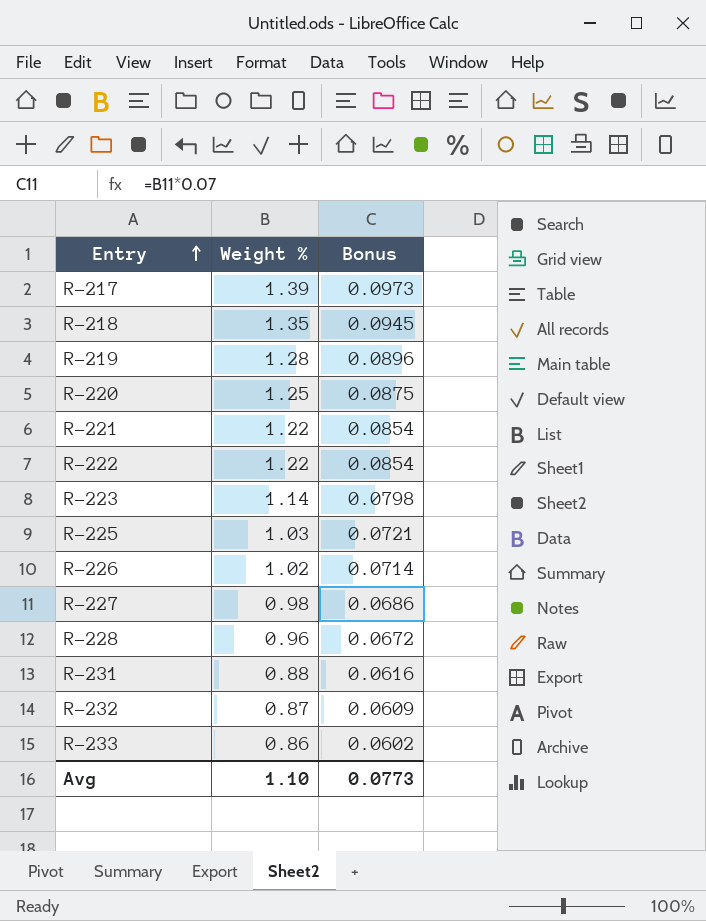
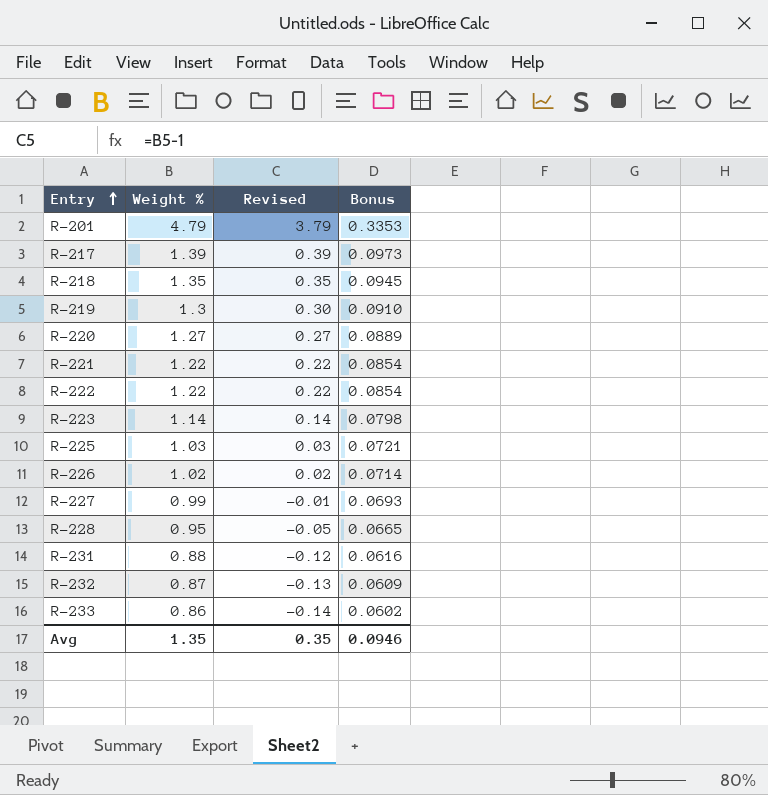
column Revised | formula: none -> [Weight %] - 1
row R-201: none -> 4.79 | 3.79 | 0.3353
R-219 | Weight %: 1.28 -> 1.3
R-219 | Bonus: 0.0896 -> 0.0910
R-220 | Weight %: 1.25 -> 1.27
R-220 | Bonus: 0.0875 -> 0.0889
R-227 | Weight %: 0.98 -> 0.99
R-227 | Bonus: 0.0686 -> 0.0693
R-228 | Weight %: 0.96 -> 0.95
R-228 | Bonus: 0.0672 -> 0.0665
Avg | Weight %: 1.10 -> 1.35
Avg | Bonus: 0.0773 -> 0.0946

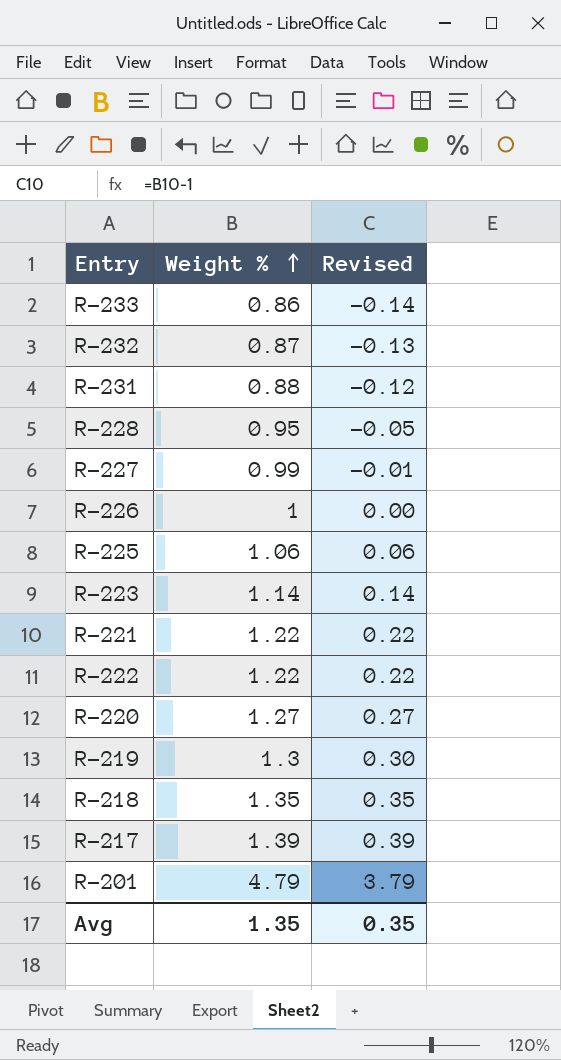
row order: Entry ascending -> Weight % ascending
column Bonus | formula: [Weight %] * 0.07 -> none
R-226 | Weight %: 1.02 -> 1
R-226 | Revised: 0.02 -> 0.00
R-225 | Weight %: 1.03 -> 1.06
R-225 | Revised: 0.03 -> 0.06

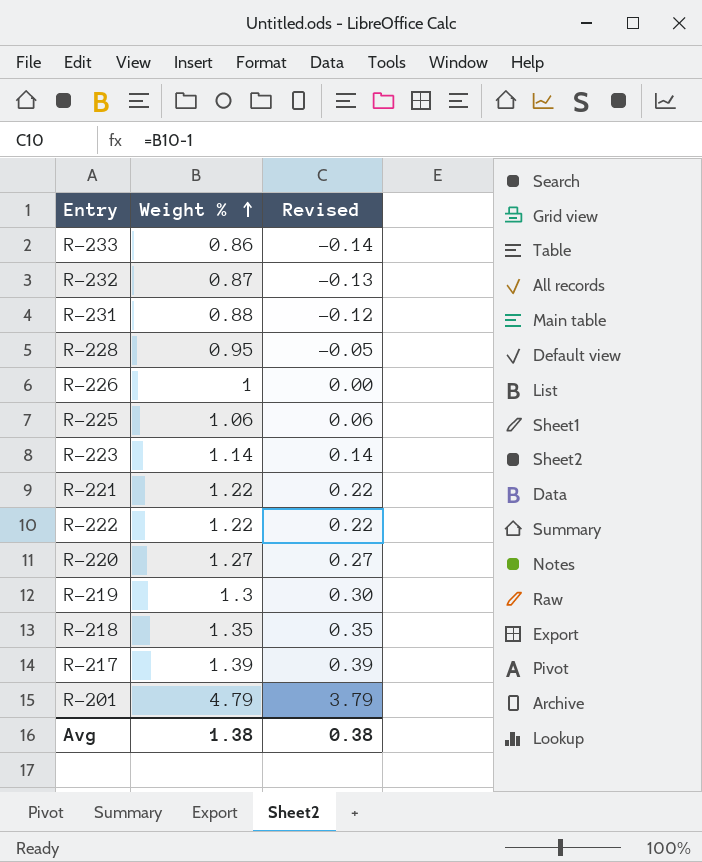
row R-227: 0.99 | -0.01 -> none
Avg | Weight %: 1.35 -> 1.38
Avg | Revised: 0.35 -> 0.38

